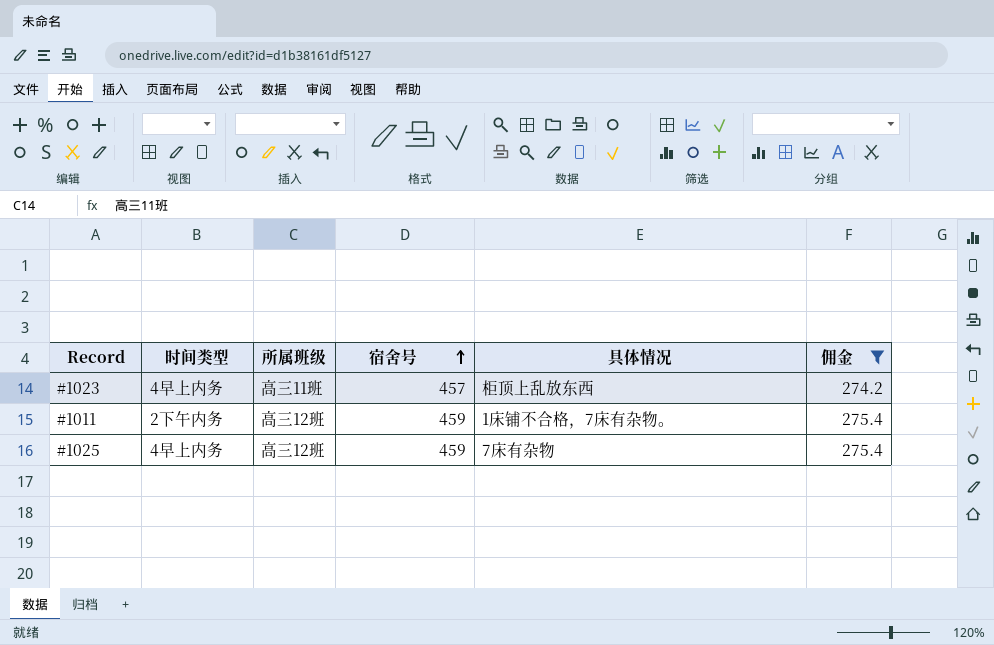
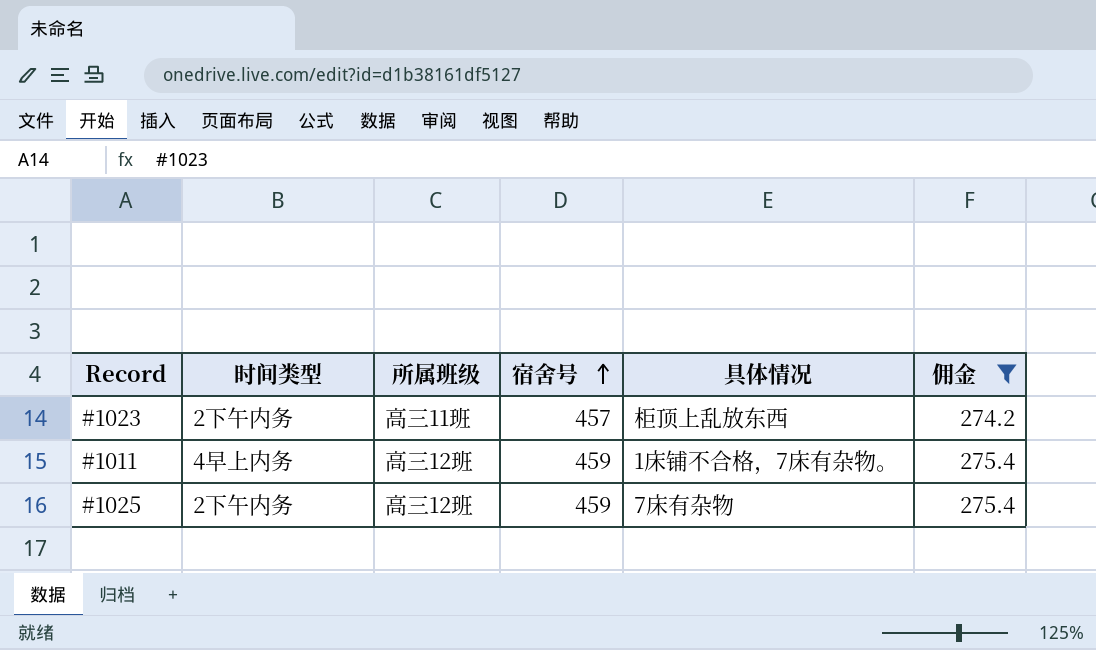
#1023 | 时间类型: 4早上内务 -> 2下午内务
#1011 | 时间类型: 2下午内务 -> 4早上内务
#1025 | 时间类型: 4早上内务 -> 2下午内务

